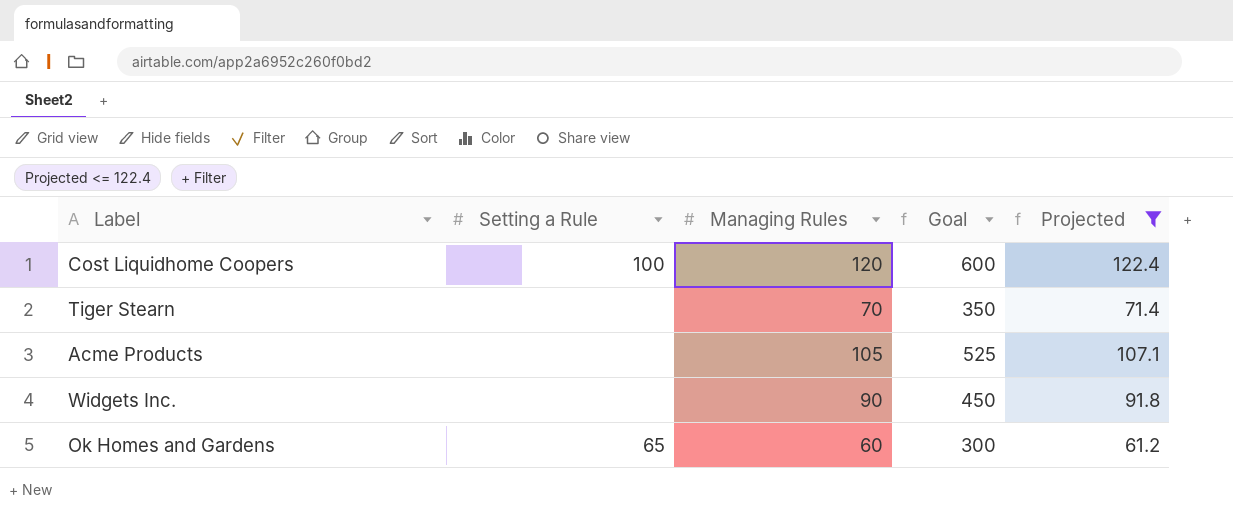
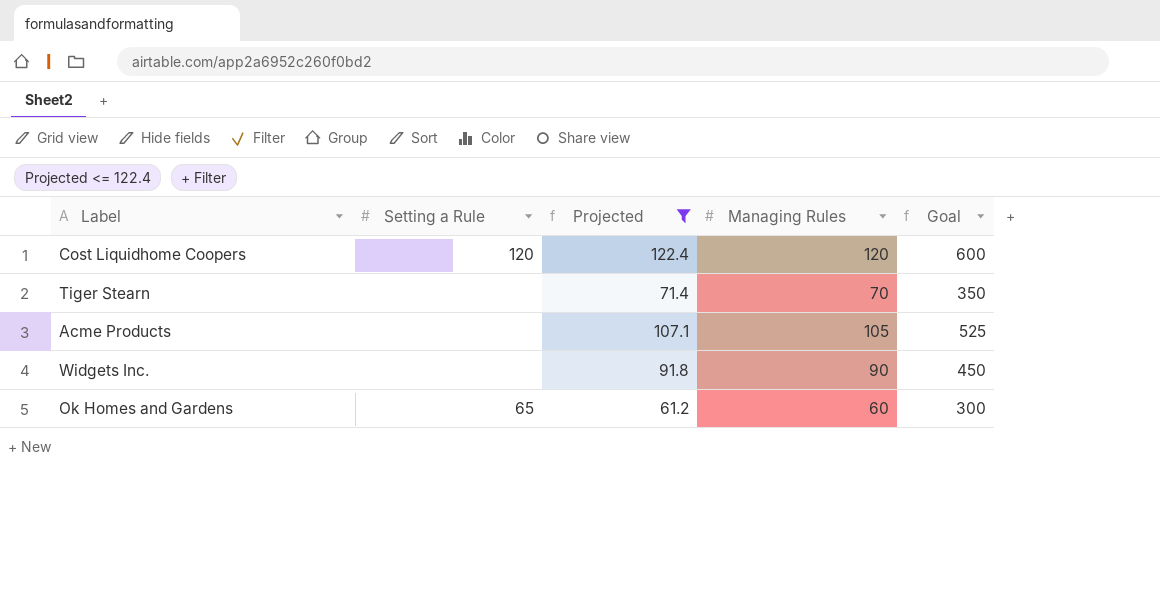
column Projected | position: 5 -> 3
Cost Liquidhome Coopers | Setting a Rule: 100 -> 120

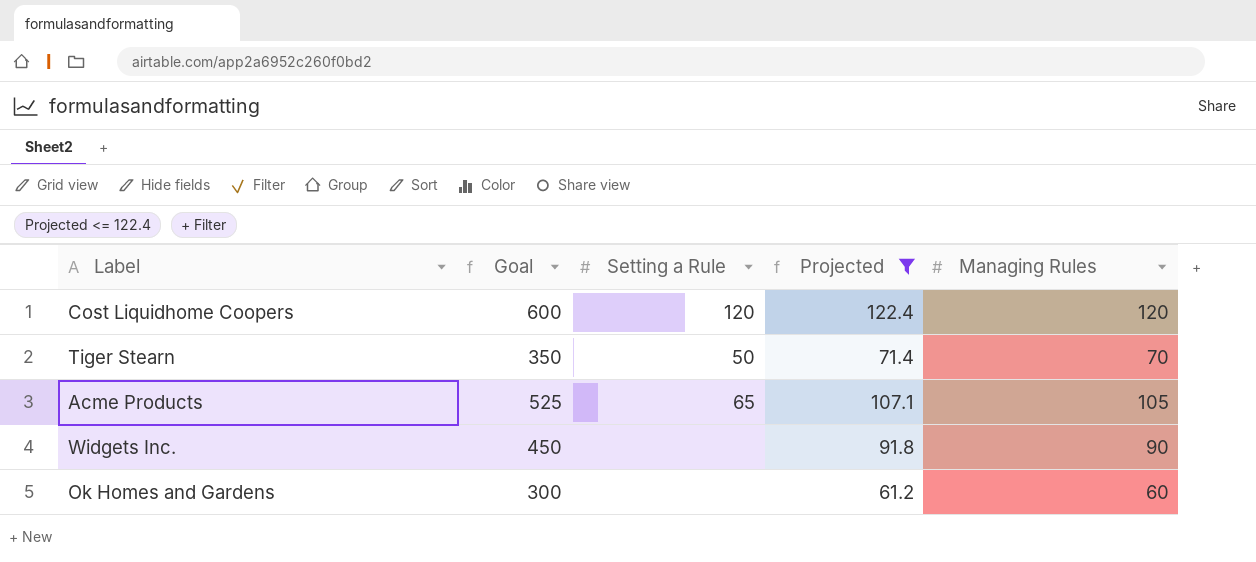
column Goal | position: 5 -> 2
Tiger Stearn | Setting a Rule: none -> 50
Acme Products | Setting a Rule: none -> 65
Ok Homes and Gardens | Setting a Rule: 65 -> none

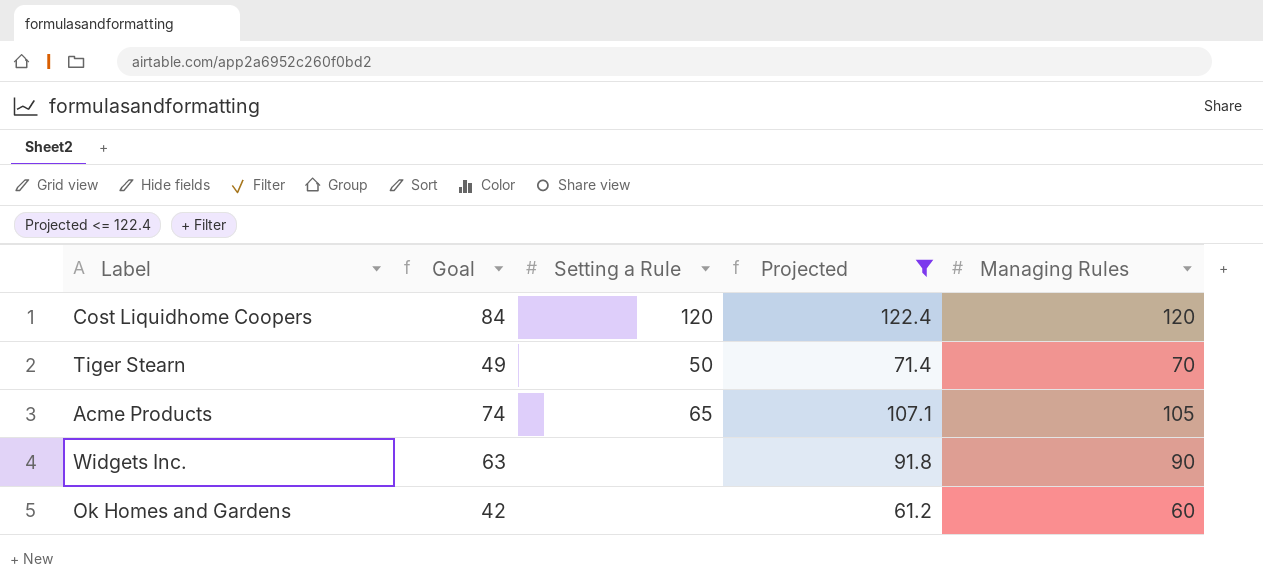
column Goal | formula: [Managing Rules] * 5 -> [Managing Rules] * 0.7

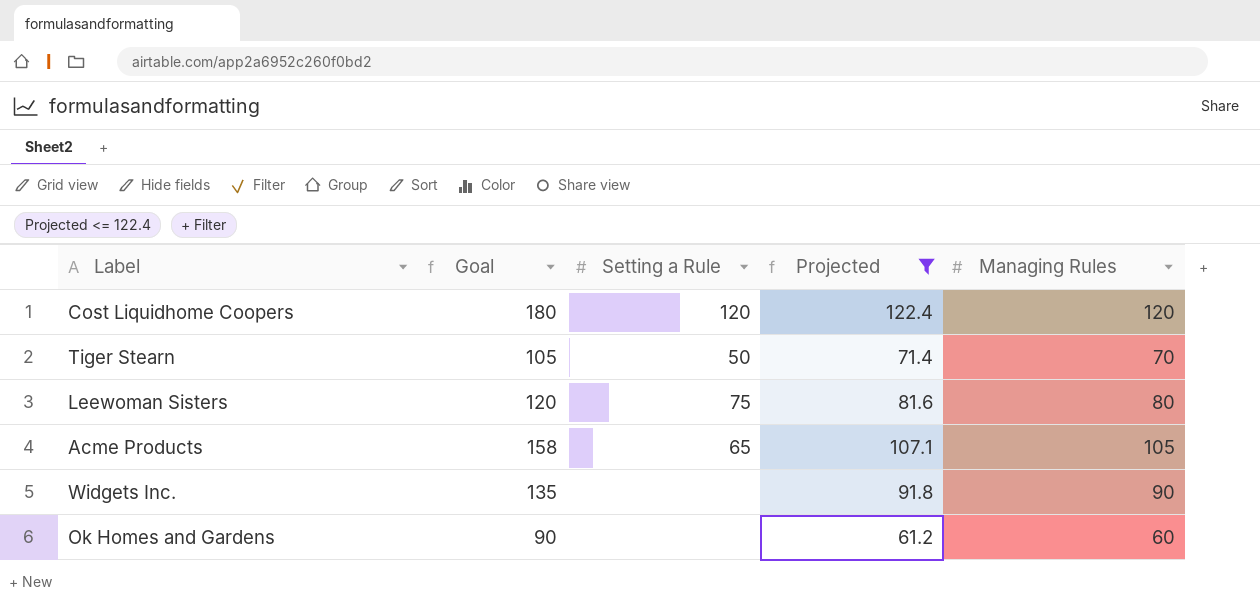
column Goal | formula: [Managing Rules] * 0.7 -> [Managing Rules] * 1.5
row Leewoman Sisters: none -> 120 | 75 | 81.6 | 80

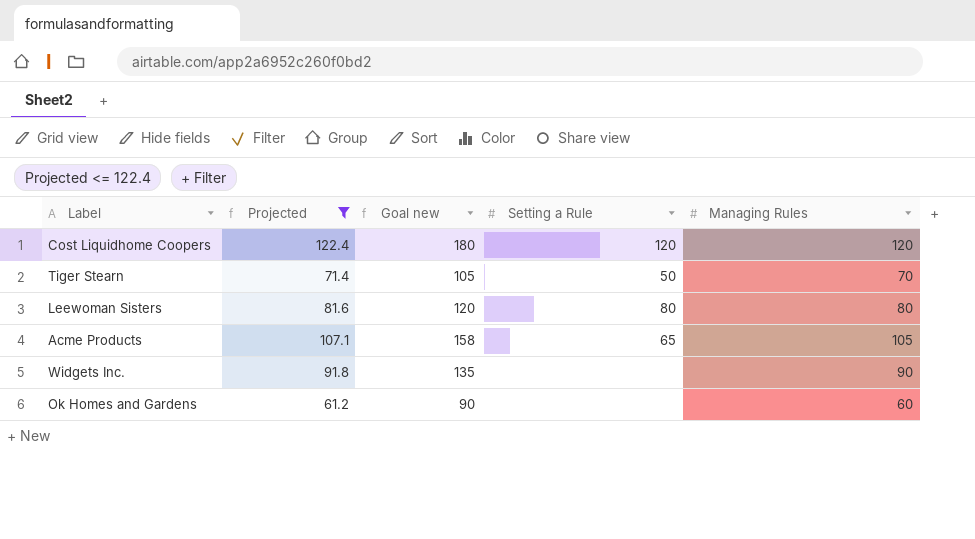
column Projected | position: 4 -> 2
column name: Goal -> Goal new
Leewoman Sisters | Setting a Rule: 75 -> 80

